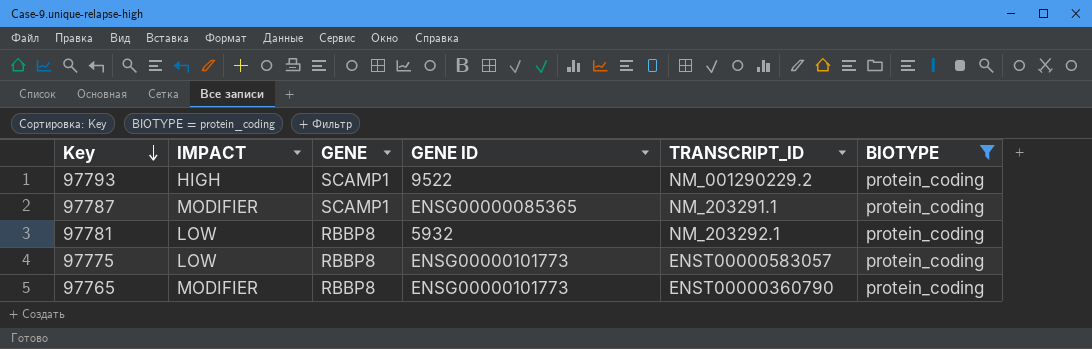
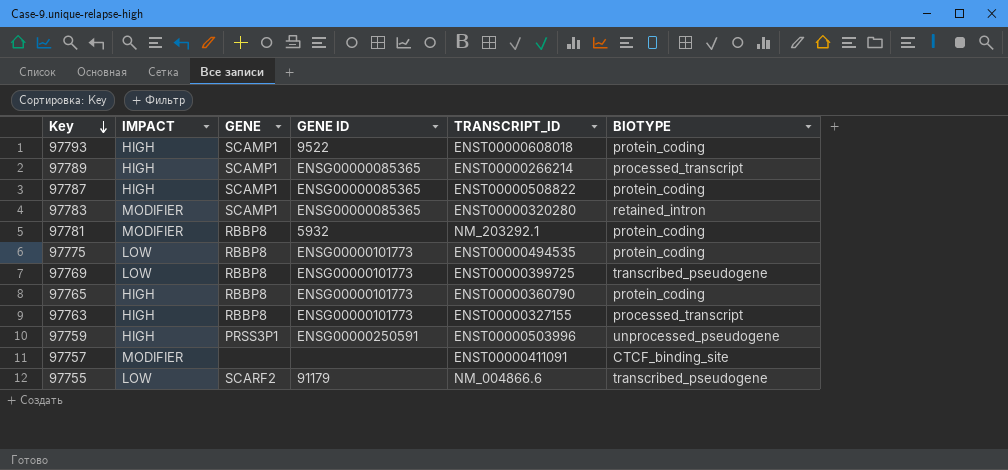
filter: BIOTYPE = protein_coding -> none
97793 | TRANSCRIPT_ID: NM_001290229.2 -> ENST00000608018
97787 | IMPACT: MODIFIER -> HIGH
97787 | TRANSCRIPT_ID: NM_203291.1 -> ENST00000508822
97781 | IMPACT: LOW -> MODIFIER
97775 | TRANSCRIPT_ID: ENST00000583057 -> ENST00000494535
97765 | IMPACT: MODIFIER -> HIGH

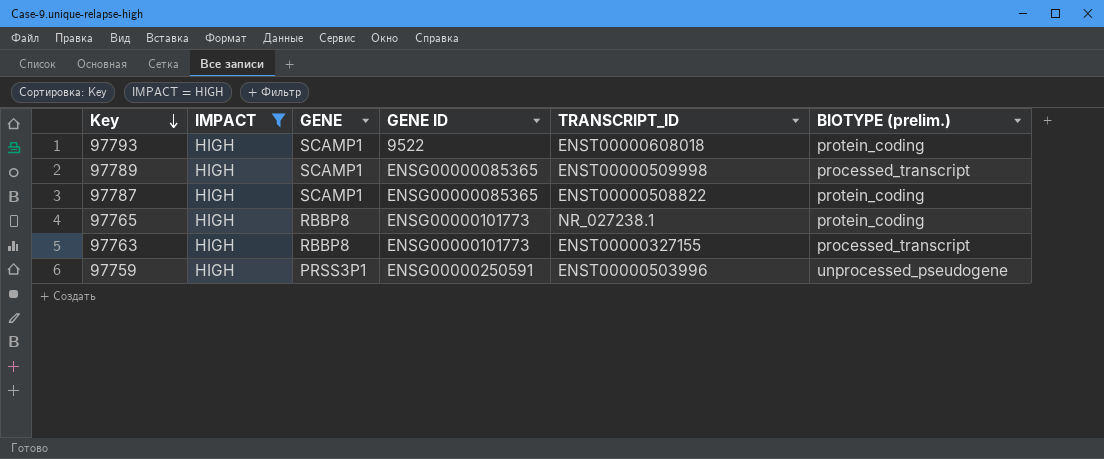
filter: none -> IMPACT = HIGH
column name: BIOTYPE -> BIOTYPE (prelim.)
97789 | TRANSCRIPT_ID: ENST00000266214 -> ENST00000509998
97765 | TRANSCRIPT_ID: ENST00000360790 -> NR_027238.1

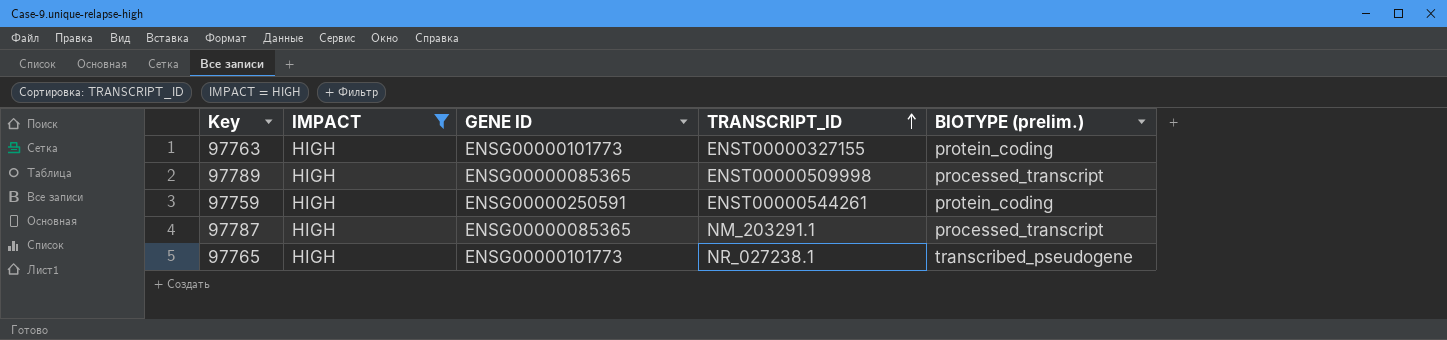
row order: Key descending -> TRANSCRIPT_ID ascending
column GENE | position: 3 -> none
row 97793: HIGH | SCAMP1 | 9522 | ENST00000608018 | protein_coding -> none
97763 | BIOTYPE (prelim.): processed_transcript -> protein_coding
97759 | TRANSCRIPT_ID: ENST00000503996 -> ENST00000544261
97759 | BIOTYPE (prelim.): unprocessed_pseudogene -> protein_coding
97787 | TRANSCRIPT_ID: ENST00000508822 -> NM_203291.1
97787 | BIOTYPE (prelim.): protein_coding -> processed_transcript
97765 | BIOTYPE (prelim.): protein_coding -> transcribed_pseudogene

